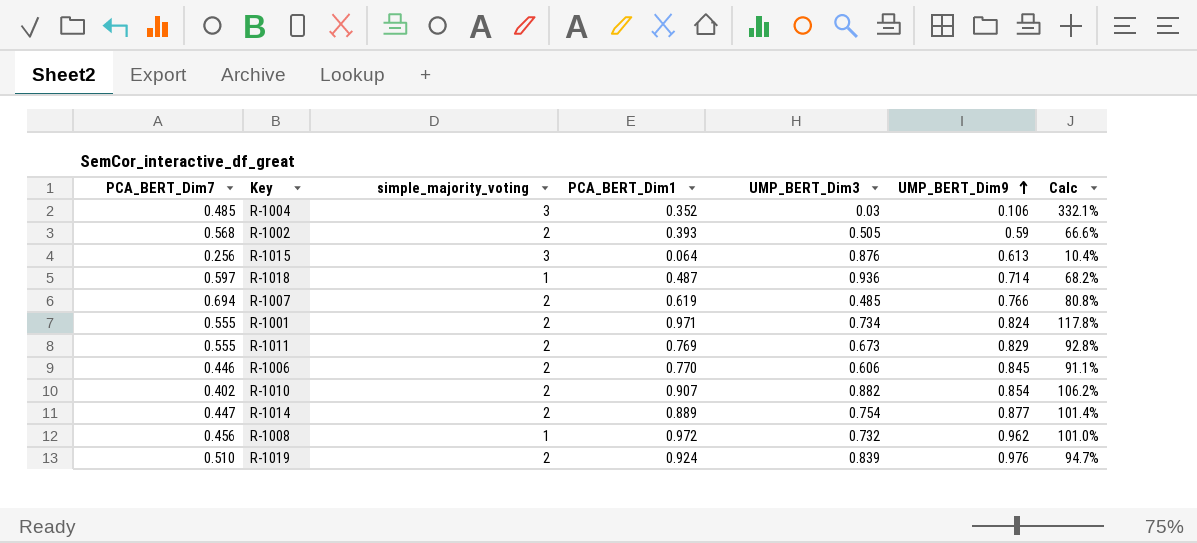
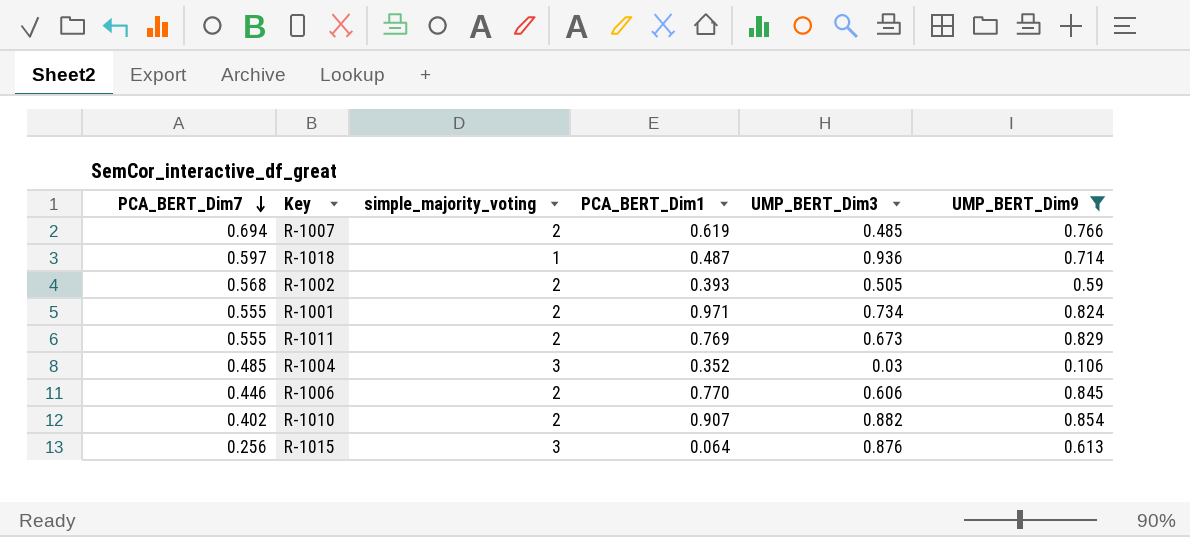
filter: none -> UMP_BERT_Dim9 <= 0.854
row order: UMP_BERT_Dim9 ascending -> PCA_BERT_Dim7 descending
column Calc | formula: [PCA_BERT_Dim1] / [UMP_BERT_Dim9] -> none

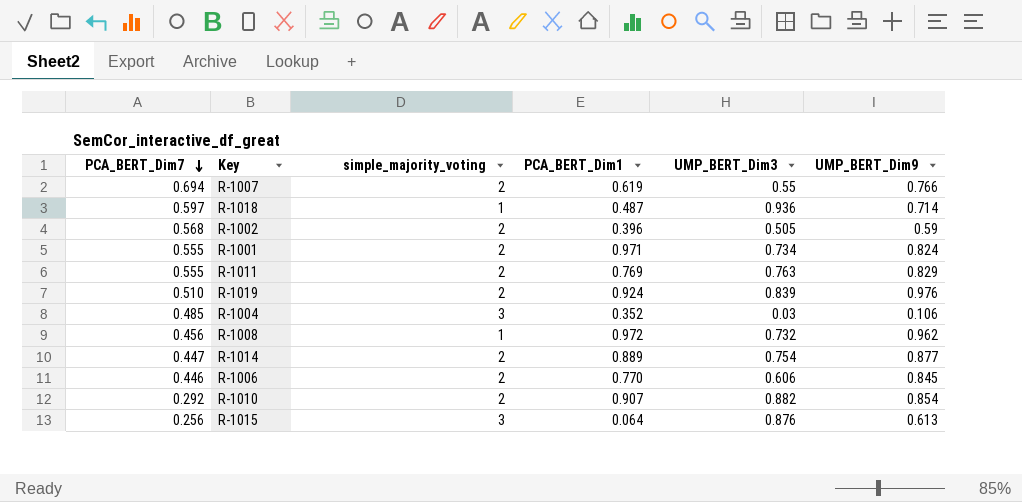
filter: UMP_BERT_Dim9 <= 0.854 -> none
R-1007 | UMP_BERT_Dim3: 0.485 -> 0.55
R-1002 | PCA_BERT_Dim1: 0.393 -> 0.396
R-1011 | UMP_BERT_Dim3: 0.673 -> 0.763
R-1010 | PCA_BERT_Dim7: 0.402 -> 0.292

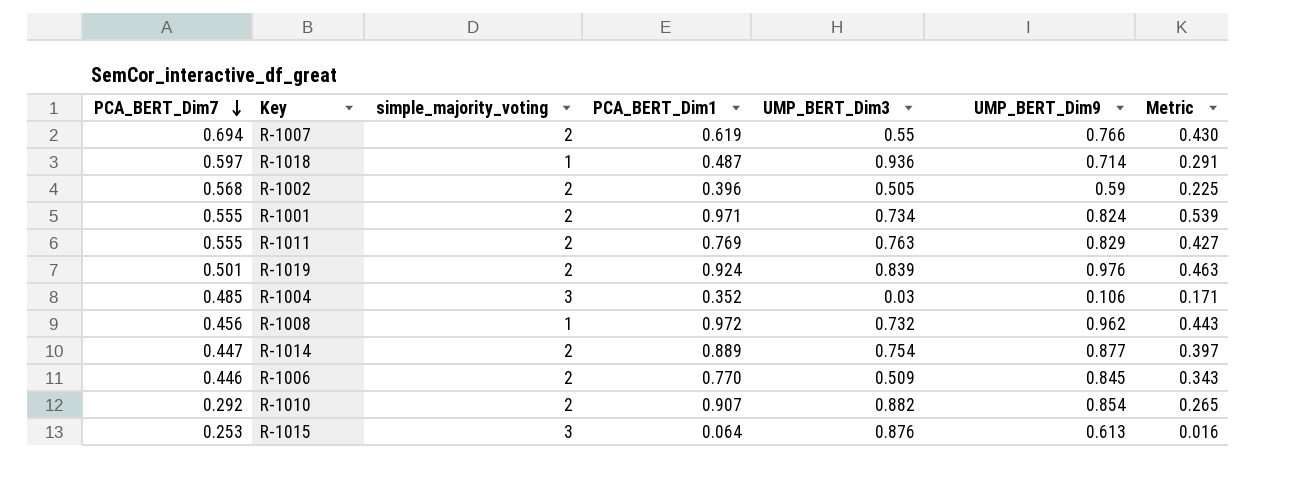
column Metric | formula: none -> [PCA_BERT_Dim7] * [PCA_BERT_Dim1]
R-1019 | PCA_BERT_Dim7: 0.510 -> 0.501
R-1006 | UMP_BERT_Dim3: 0.606 -> 0.509
R-1015 | PCA_BERT_Dim7: 0.256 -> 0.253

